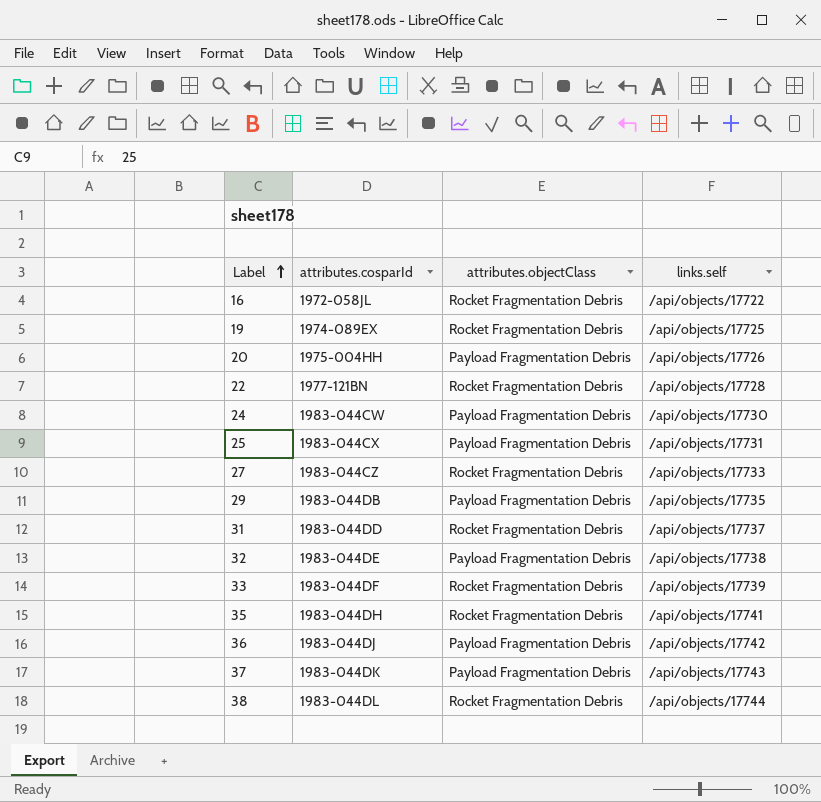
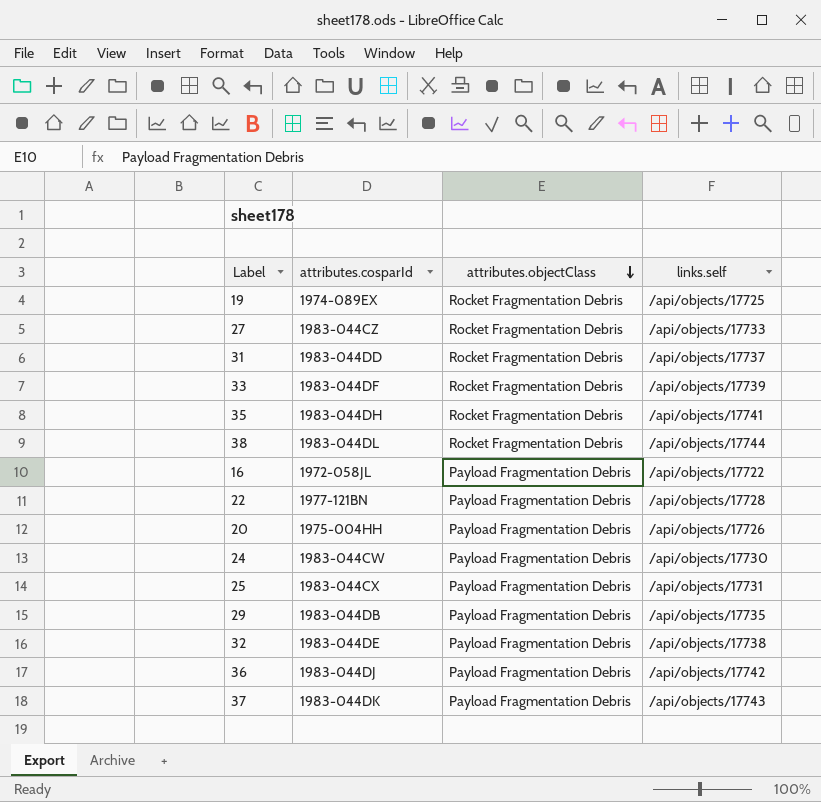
row order: Label ascending -> attributes.objectClass descending
16 | attributes.objectClass: Rocket Fragmentation Debris -> Payload Fragmentation Debris
22 | attributes.objectClass: Rocket Fragmentation Debris -> Payload Fragmentation Debris

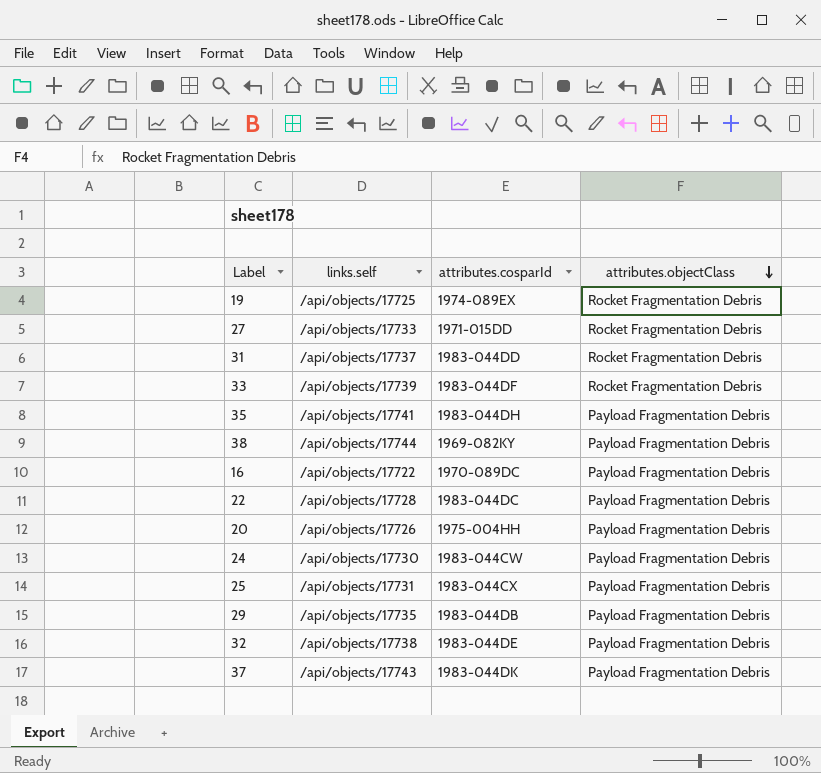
column links.self | position: 4 -> 2
row 36: 1983-044DJ | Payload Fragmentation Debris | /api/objects/17742 -> none
27 | attributes.cosparId: 1983-044CZ -> 1971-015DD
35 | attributes.objectClass: Rocket Fragmentation Debris -> Payload Fragmentation Debris
38 | attributes.cosparId: 1983-044DL -> 1969-082KY
38 | attributes.objectClass: Rocket Fragmentation Debris -> Payload Fragmentation Debris
16 | attributes.cosparId: 1972-058JL -> 1970-089DC
22 | attributes.cosparId: 1977-121BN -> 1983-044DC

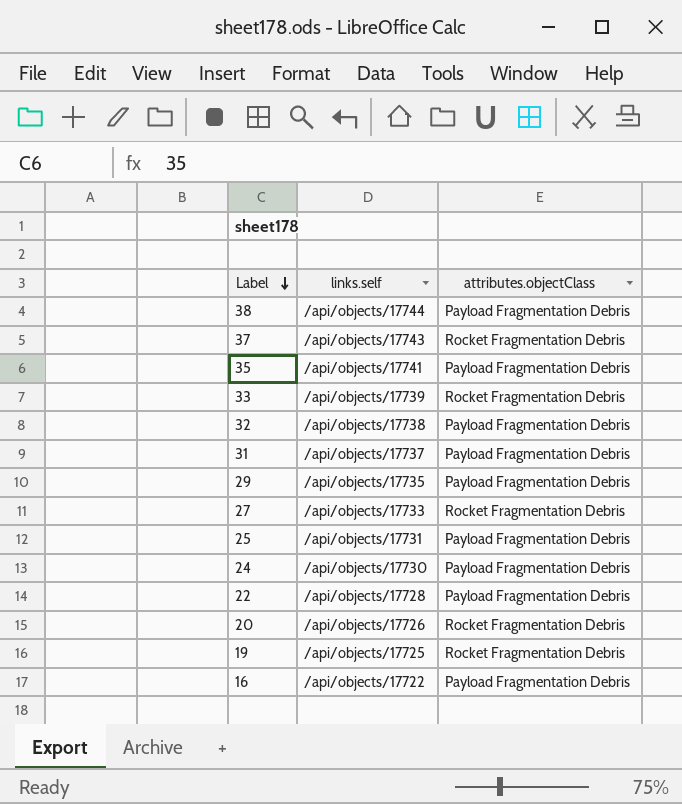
row order: attributes.objectClass descending -> Label descending
column attributes.cosparId | position: 3 -> none
37 | attributes.objectClass: Payload Fragmentation Debris -> Rocket Fragmentation Debris
31 | attributes.objectClass: Rocket Fragmentation Debris -> Payload Fragmentation Debris
20 | attributes.objectClass: Payload Fragmentation Debris -> Rocket Fragmentation Debris

